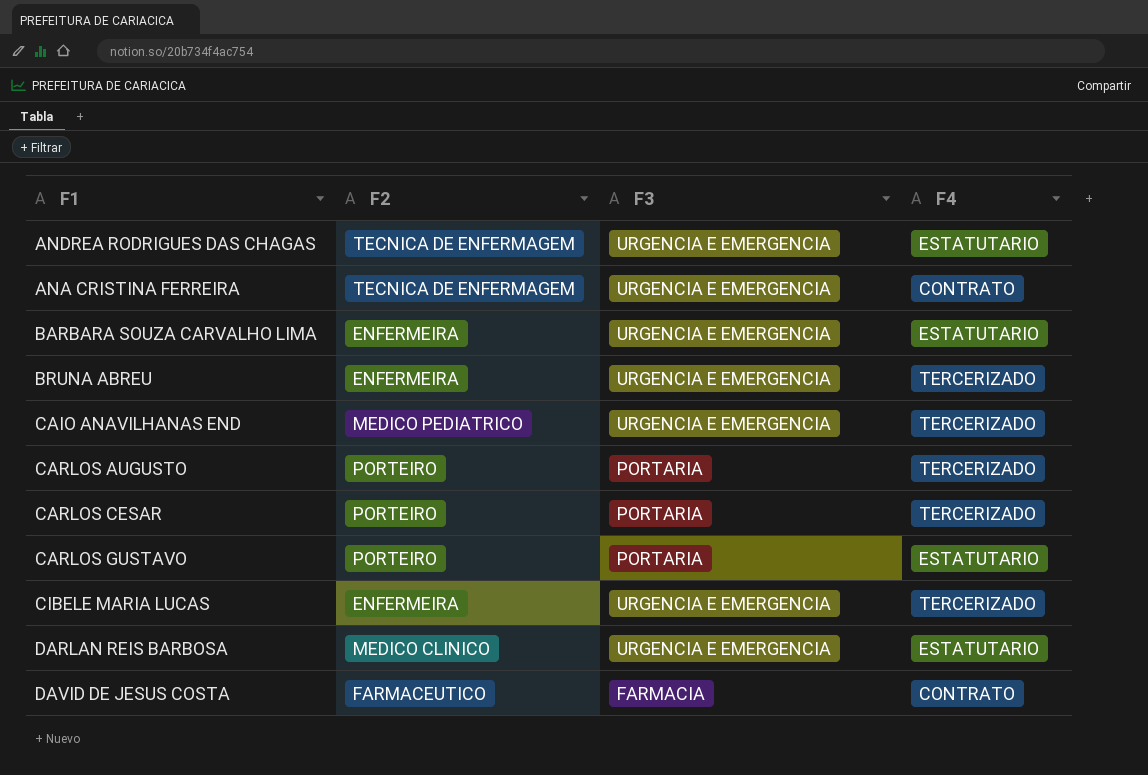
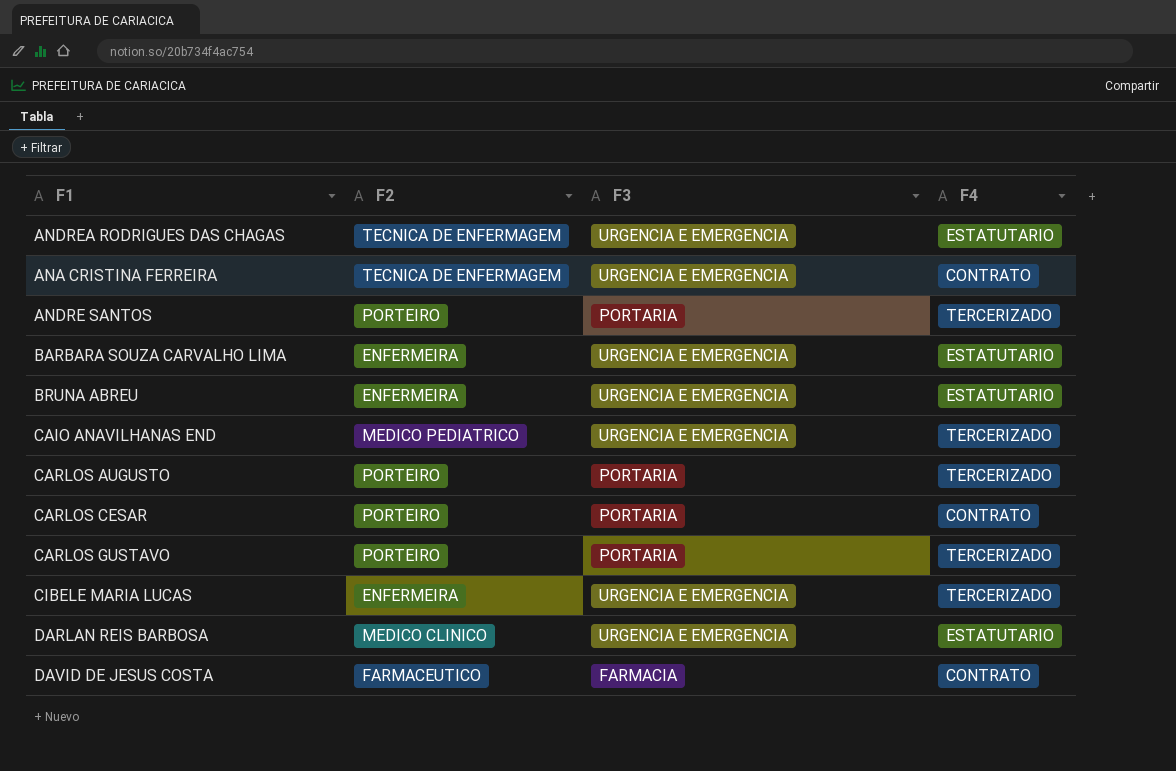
row ANDRE SANTOS: none -> PORTEIRO | PORTARIA | TERCERIZADO
BRUNA ABREU | F4: TERCERIZADO -> ESTATUTARIO
CARLOS CESAR | F4: TERCERIZADO -> CONTRATO
CARLOS GUSTAVO | F4: ESTATUTARIO -> TERCERIZADO

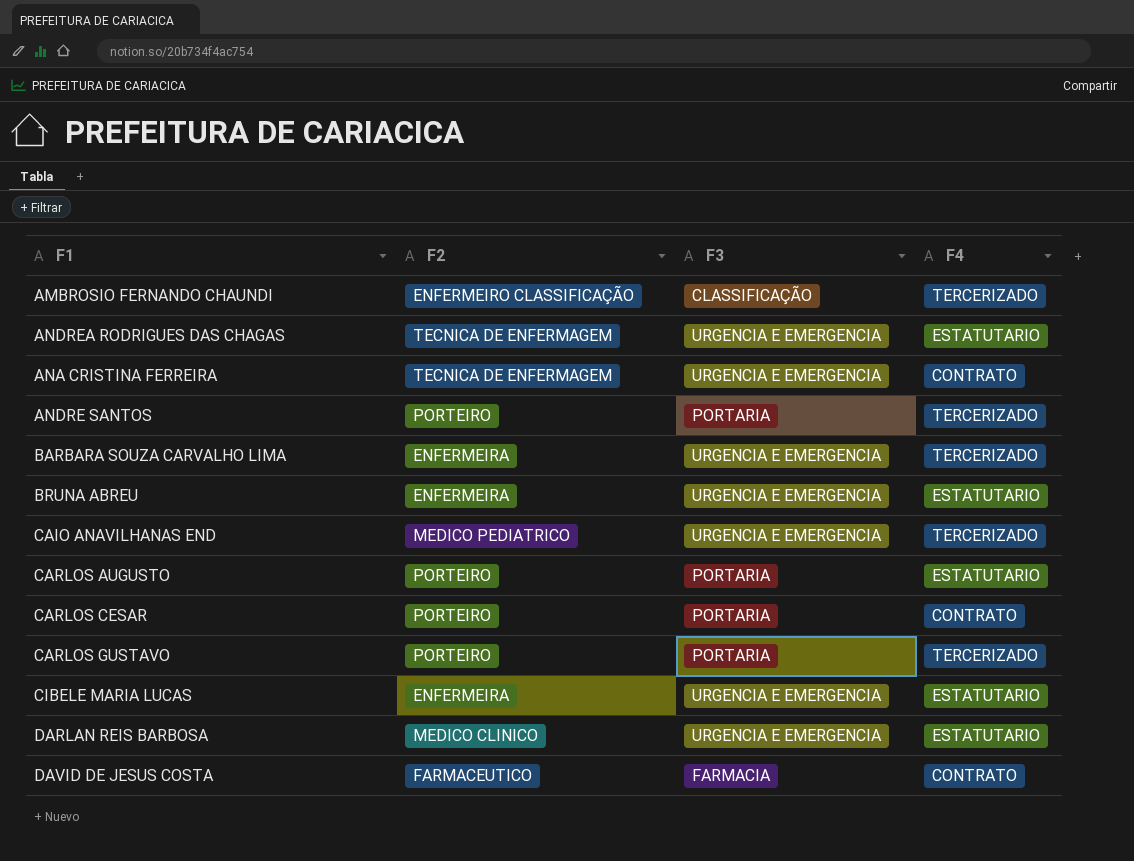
row AMBROSIO FERNANDO CHAUNDI: none -> ENFERMEIRO CLASSIFICAÇÃO | CLASSIFICAÇÃO | TERCERIZADO
BARBARA SOUZA CARVALHO LIMA | F4: ESTATUTARIO -> TERCERIZADO
CARLOS AUGUSTO | F4: TERCERIZADO -> ESTATUTARIO
CIBELE MARIA LUCAS | F4: TERCERIZADO -> ESTATUTARIO

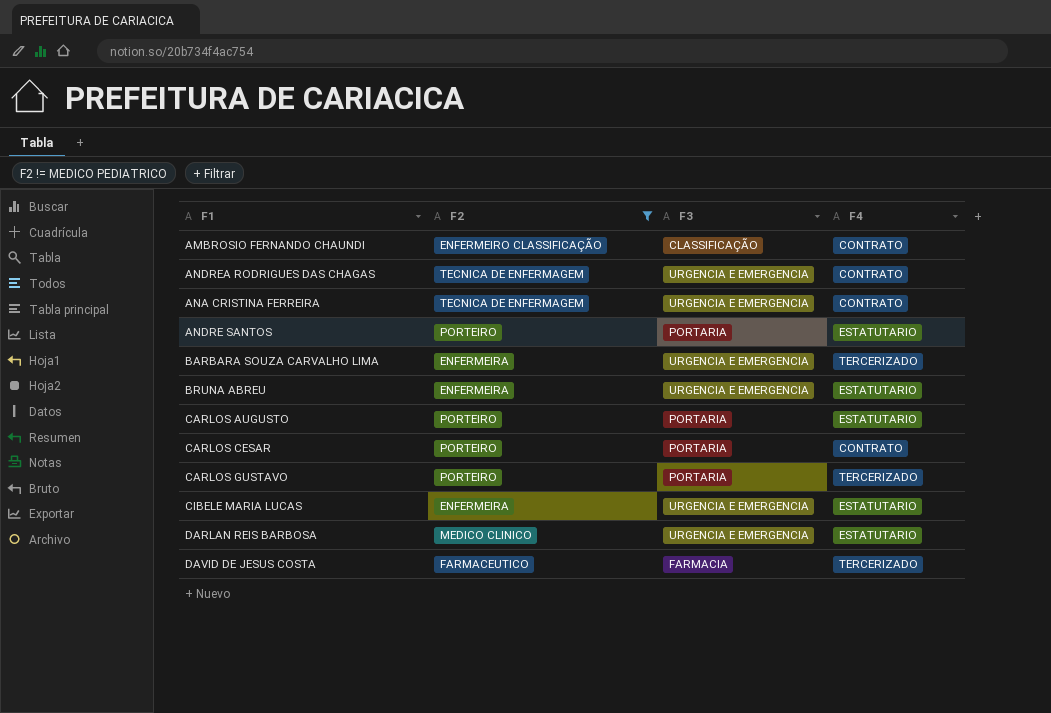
filter: none -> F2 != MEDICO PEDIATRICO
AMBROSIO FERNANDO CHAUNDI | F4: TERCERIZADO -> CONTRATO
ANDREA RODRIGUES DAS CHAGAS | F4: ESTATUTARIO -> CONTRATO
ANDRE SANTOS | F4: TERCERIZADO -> ESTATUTARIO
DAVID DE JESUS COSTA | F4: CONTRATO -> TERCERIZADO

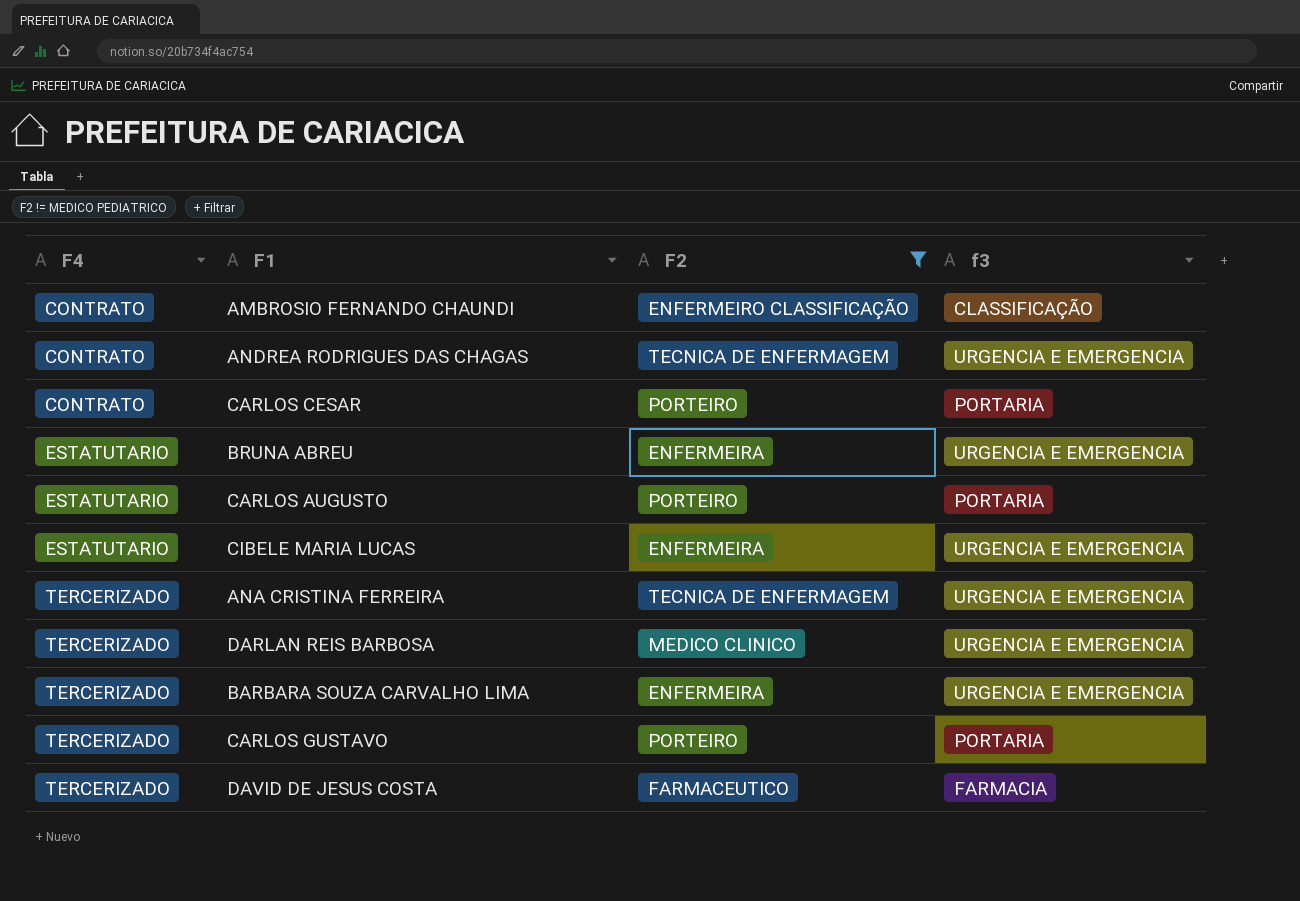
row order: none -> F4 ascending
column F4 | position: 4 -> 1
column name: F3 -> f3
row ANDRE SANTOS: PORTEIRO | PORTARIA | ESTATUTARIO -> none
ANA CRISTINA FERREIRA | F4: CONTRATO -> TERCERIZADO
DARLAN REIS BARBOSA | F4: ESTATUTARIO -> TERCERIZADO

